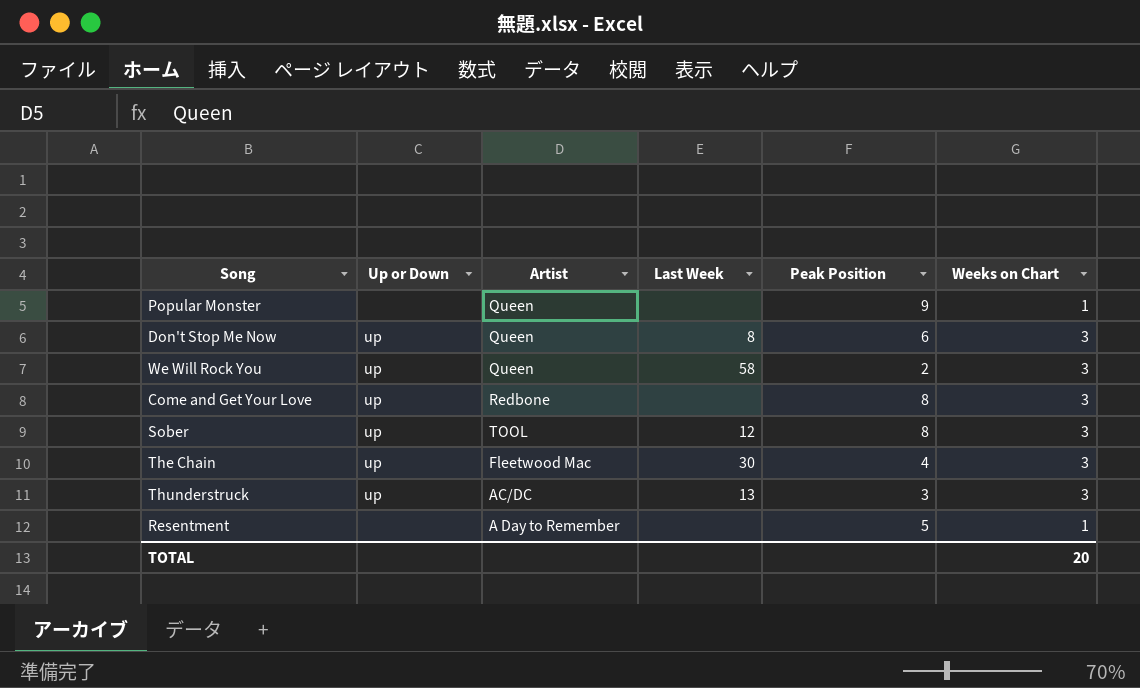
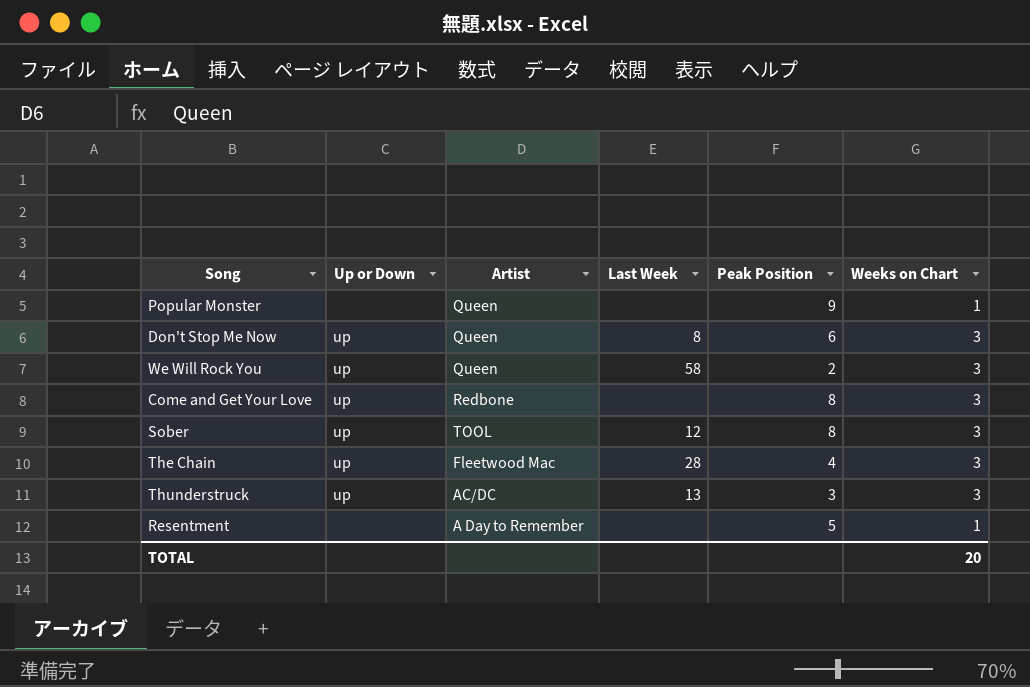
The Chain | Last Week: 30 -> 28

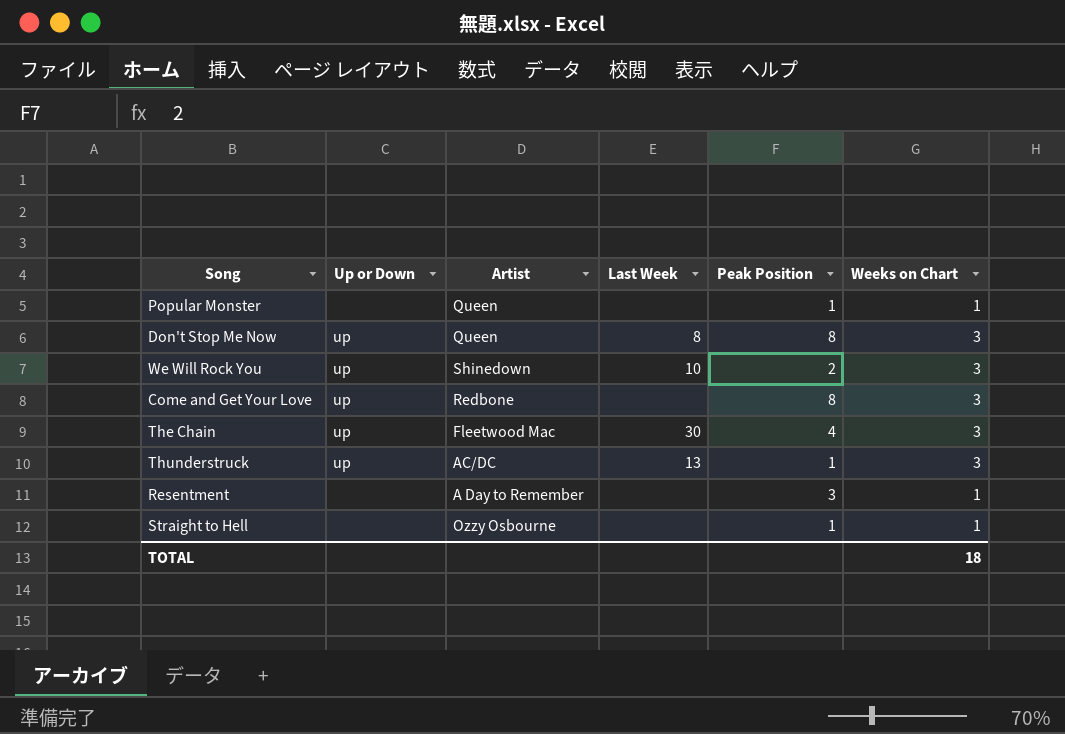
row Sober: up | TOOL | 12 | 8 | 3 -> none
Popular Monster | Peak Position: 9 -> 1
Don't Stop Me Now | Peak Position: 6 -> 8
We Will Rock You | Artist: Queen -> Shinedown
We Will Rock You | Last Week: 58 -> 10
The Chain | Last Week: 28 -> 30
Thunderstruck | Peak Position: 3 -> 1
Resentment | Peak Position: 5 -> 3
row Straight to Hell: none -> none | Ozzy Osbourne | none | 1 | 1
TOTAL | Weeks on Chart: 20 -> 18

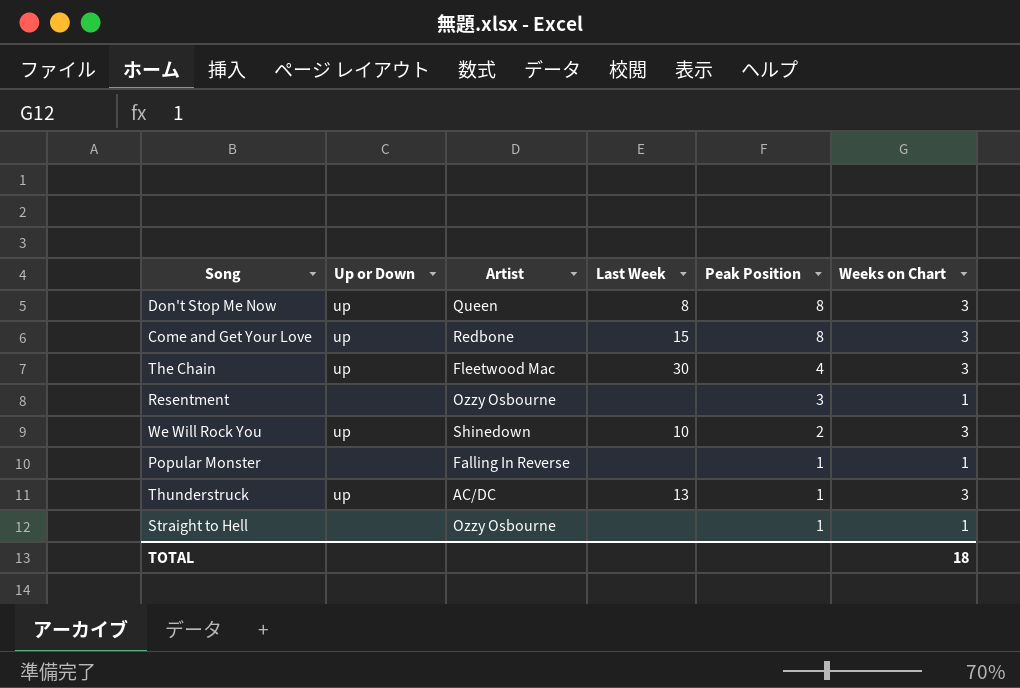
row order: none -> Peak Position descending
Come and Get Your Love | Last Week: none -> 15
Resentment | Artist: A Day to Remember -> Ozzy Osbourne
Popular Monster | Artist: Queen -> Falling In Reverse

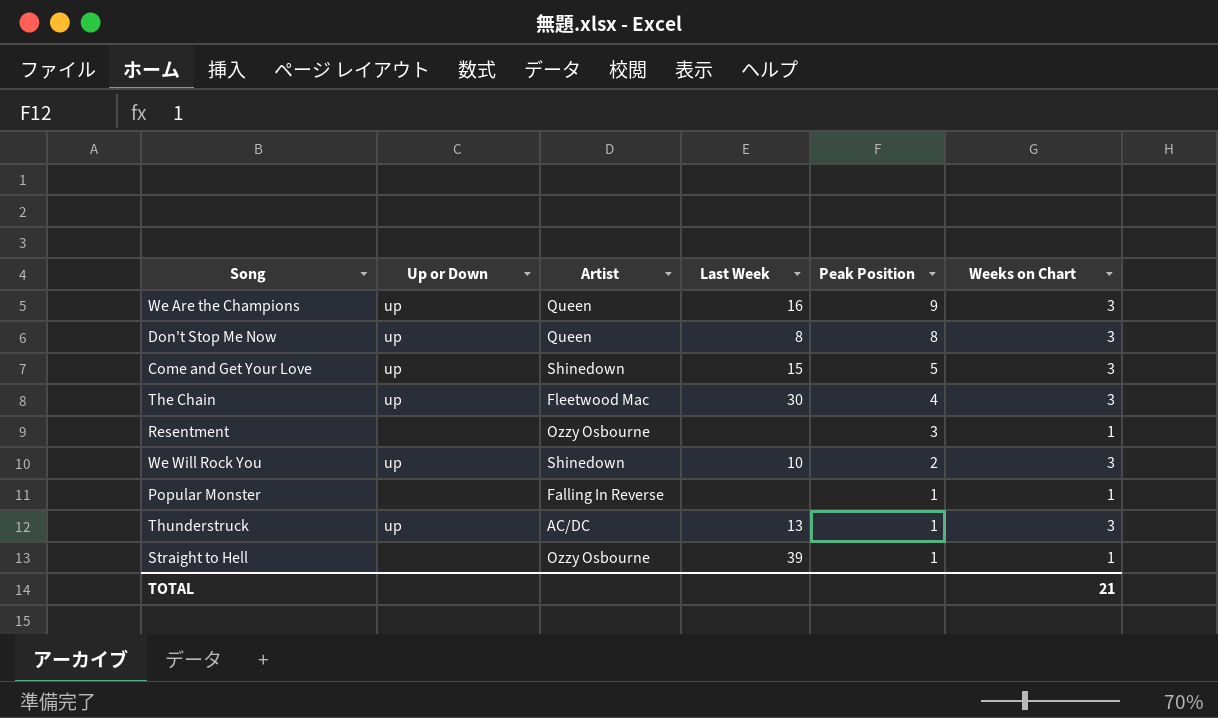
row We Are the Champions: none -> up | Queen | 16 | 9 | 3
Come and Get Your Love | Artist: Redbone -> Shinedown
Come and Get Your Love | Peak Position: 8 -> 5
Straight to Hell | Last Week: none -> 39
TOTAL | Weeks on Chart: 18 -> 21

